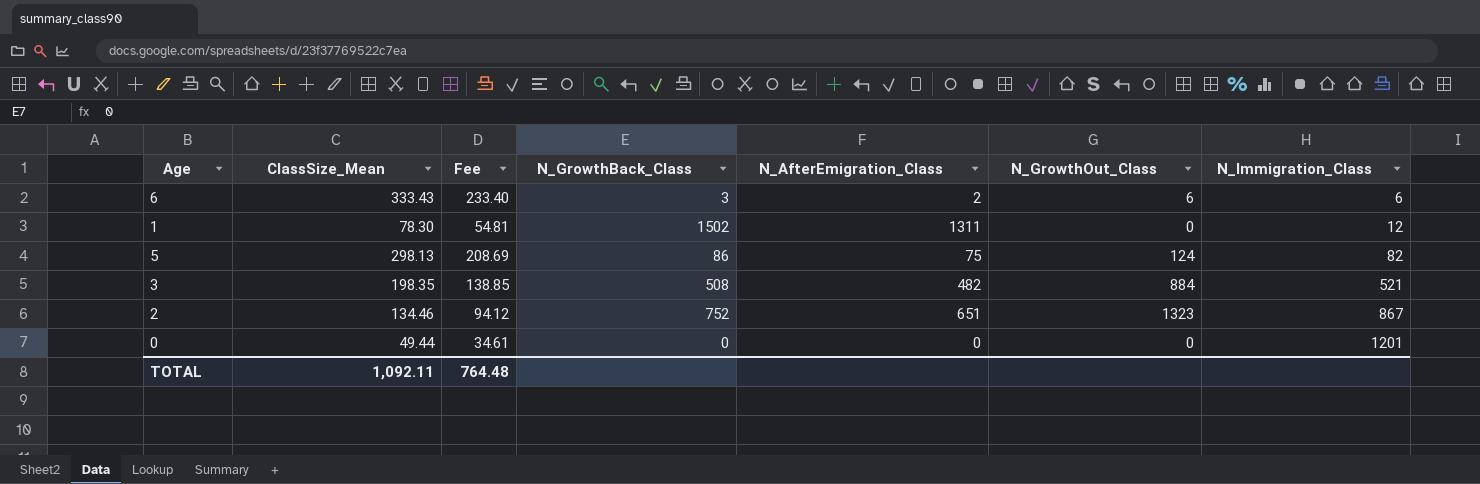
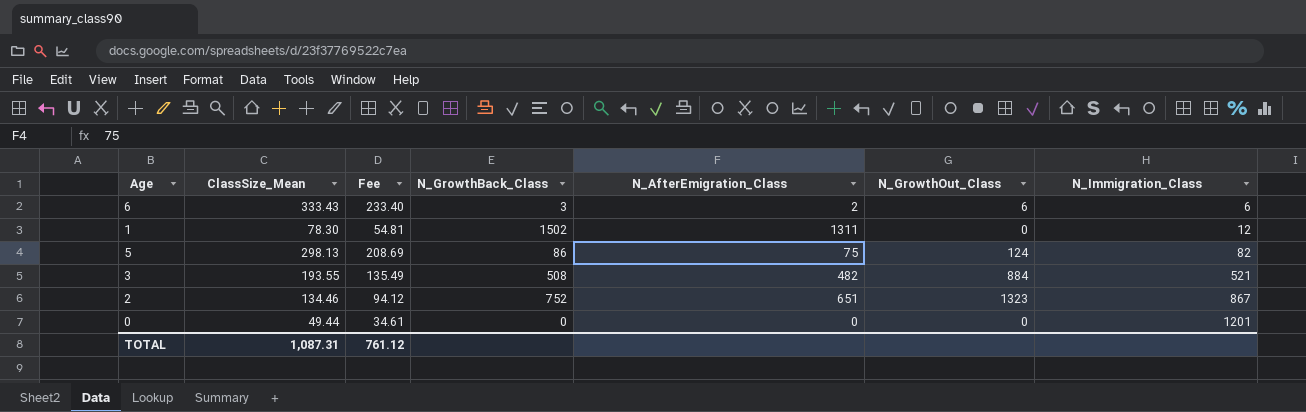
3 | ClassSize_Mean: 198.35 -> 193.55
3 | Fee: 138.85 -> 135.49
TOTAL | ClassSize_Mean: 1,092.11 -> 1,087.31
TOTAL | Fee: 764.48 -> 761.12

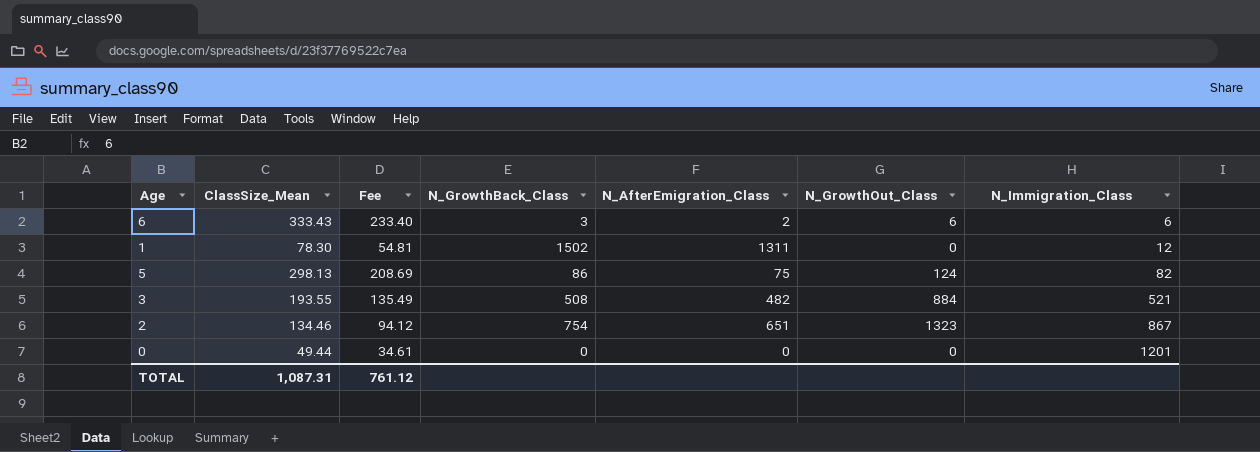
2 | N_GrowthBack_Class: 752 -> 754

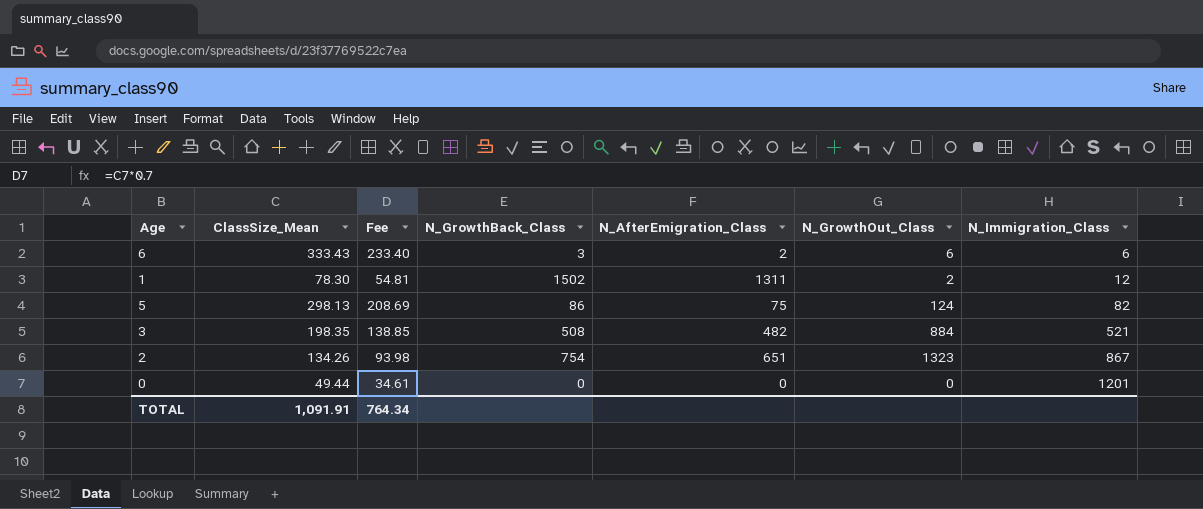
1 | N_GrowthOut_Class: 0 -> 2
3 | ClassSize_Mean: 193.55 -> 198.35
3 | Fee: 135.49 -> 138.85
2 | ClassSize_Mean: 134.46 -> 134.26
2 | Fee: 94.12 -> 93.98
TOTAL | ClassSize_Mean: 1,087.31 -> 1,091.91
TOTAL | Fee: 761.12 -> 764.34

